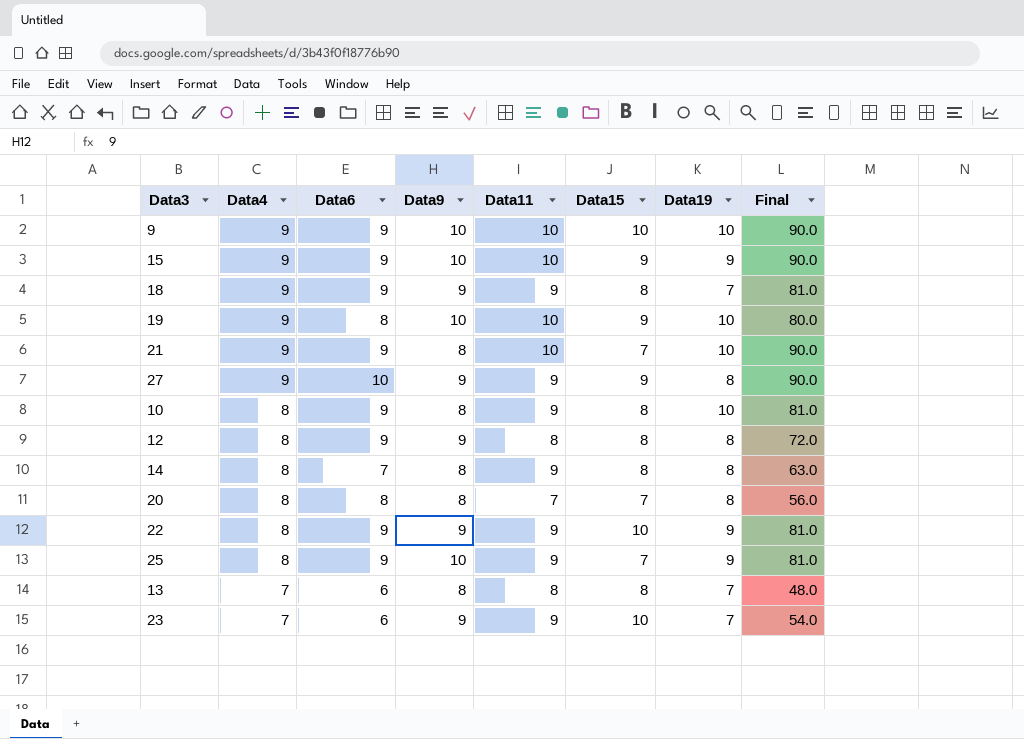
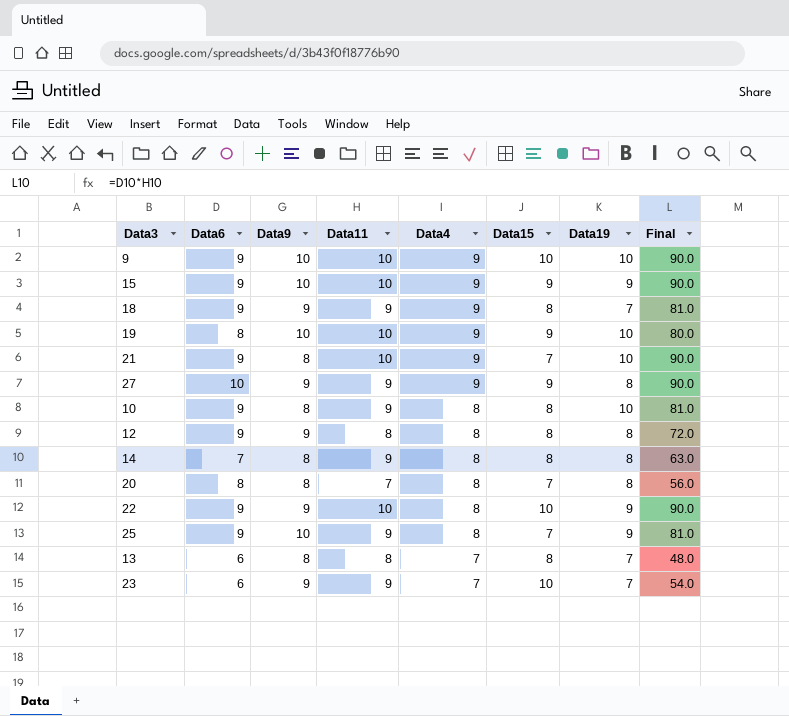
column Data4 | position: 2 -> 5
22 | Data11: 9 -> 10
22 | Final: 81.0 -> 90.0

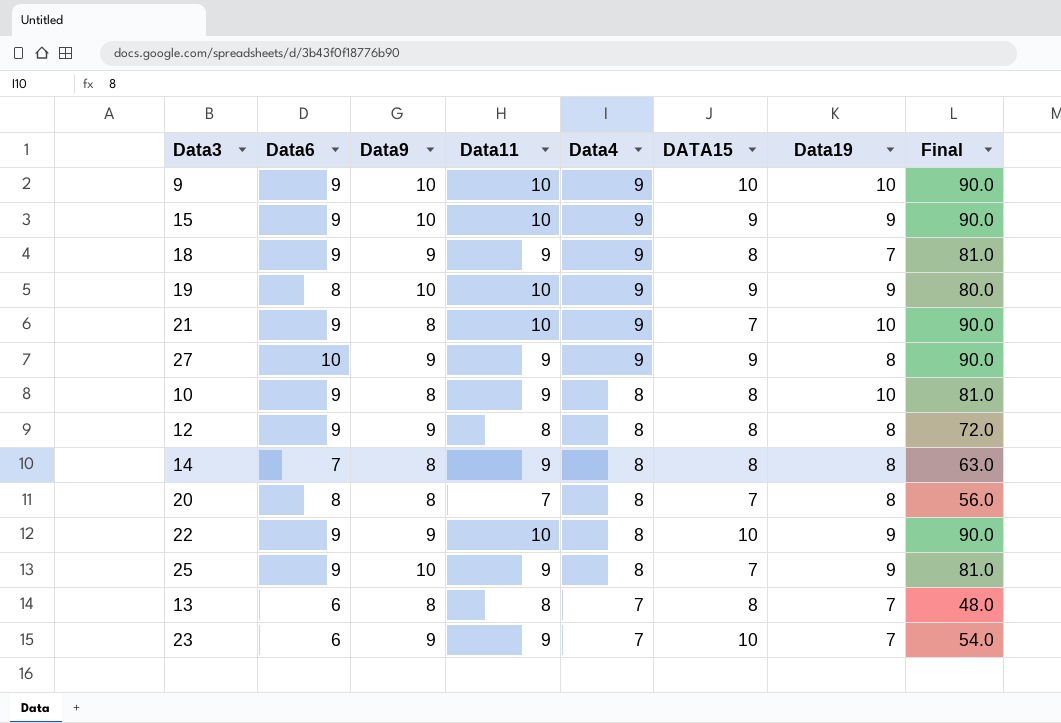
column name: Data15 -> DATA15
19 | Data19: 10 -> 9

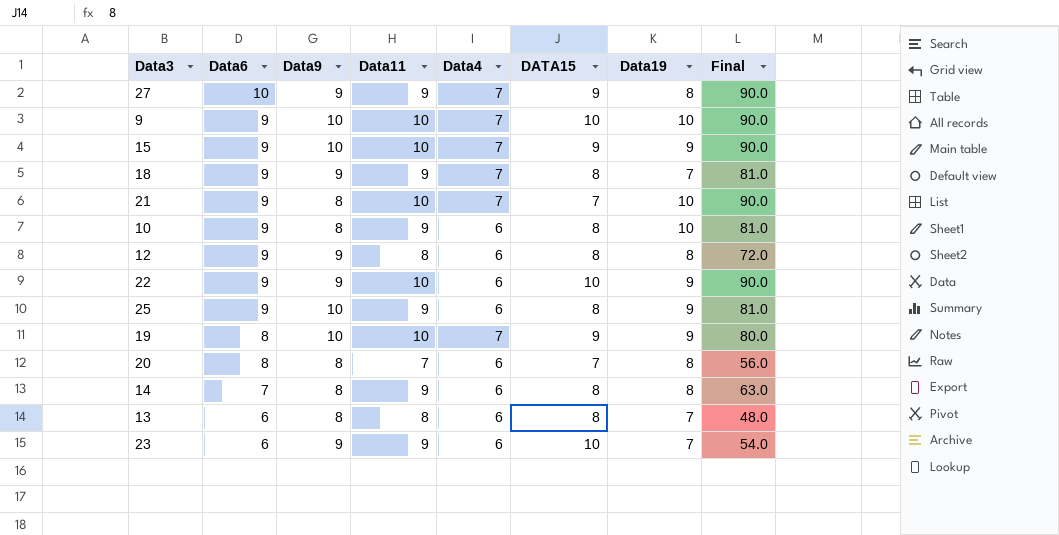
row order: Data4 descending -> Data6 descending
27 | Data4: 9 -> 7
9 | Data4: 9 -> 7
15 | Data4: 9 -> 7
18 | Data4: 9 -> 7
21 | Data4: 9 -> 7
10 | Data4: 8 -> 6
12 | Data4: 8 -> 6
22 | Data4: 8 -> 6
25 | Data4: 8 -> 6
25 | DATA15: 7 -> 8
19 | Data4: 9 -> 7
20 | Data4: 8 -> 6
14 | Data4: 8 -> 6
13 | Data4: 7 -> 6
23 | Data4: 7 -> 6

